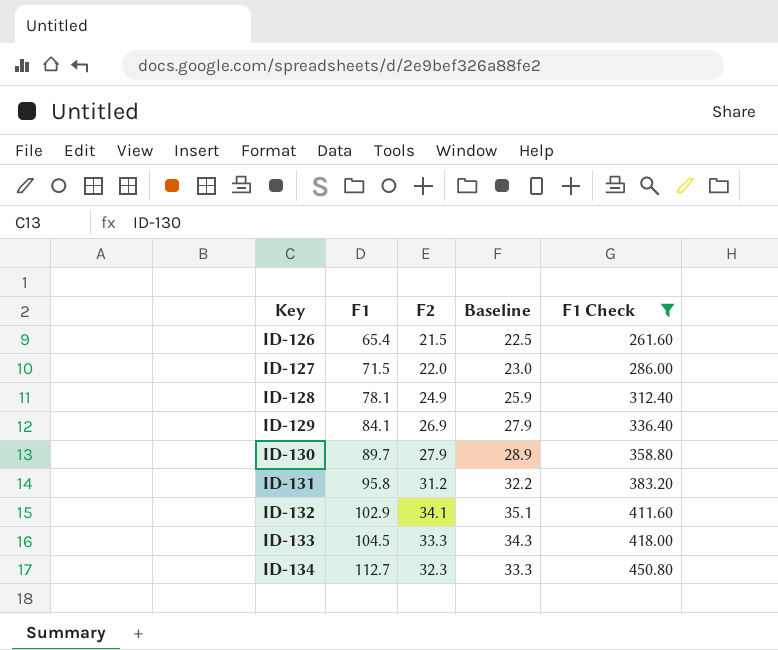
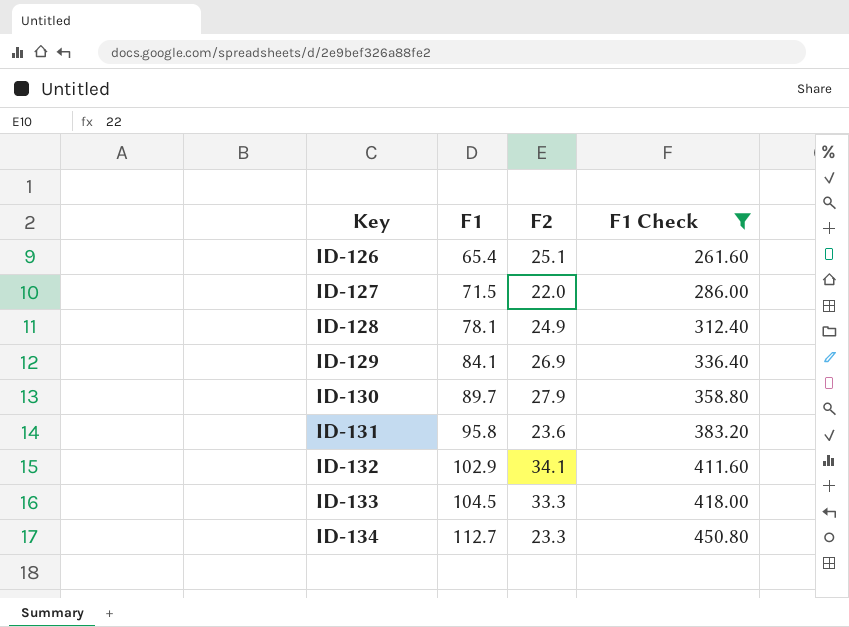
column Baseline | formula: [F2] + 1 -> none
ID-126 | F2: 21.5 -> 25.1
ID-131 | F2: 31.2 -> 23.6
ID-134 | F2: 32.3 -> 23.3

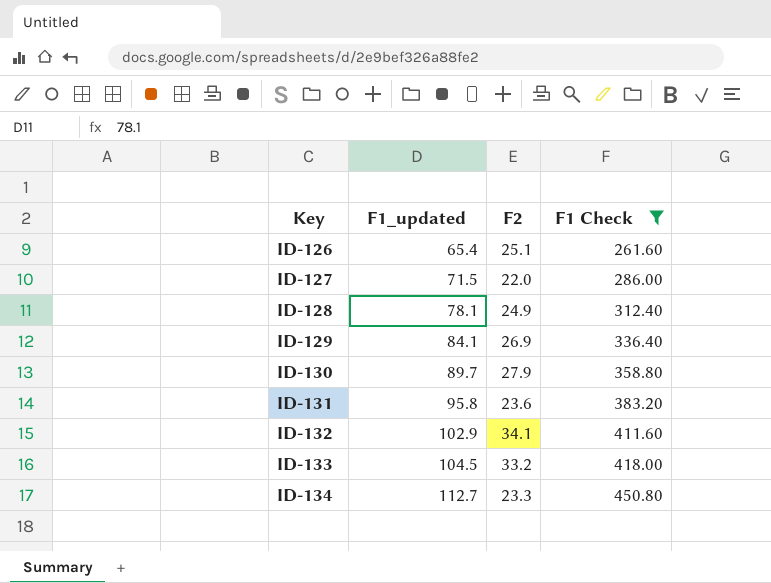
column name: F1 -> F1_updated
ID-133 | F2: 33.3 -> 33.2

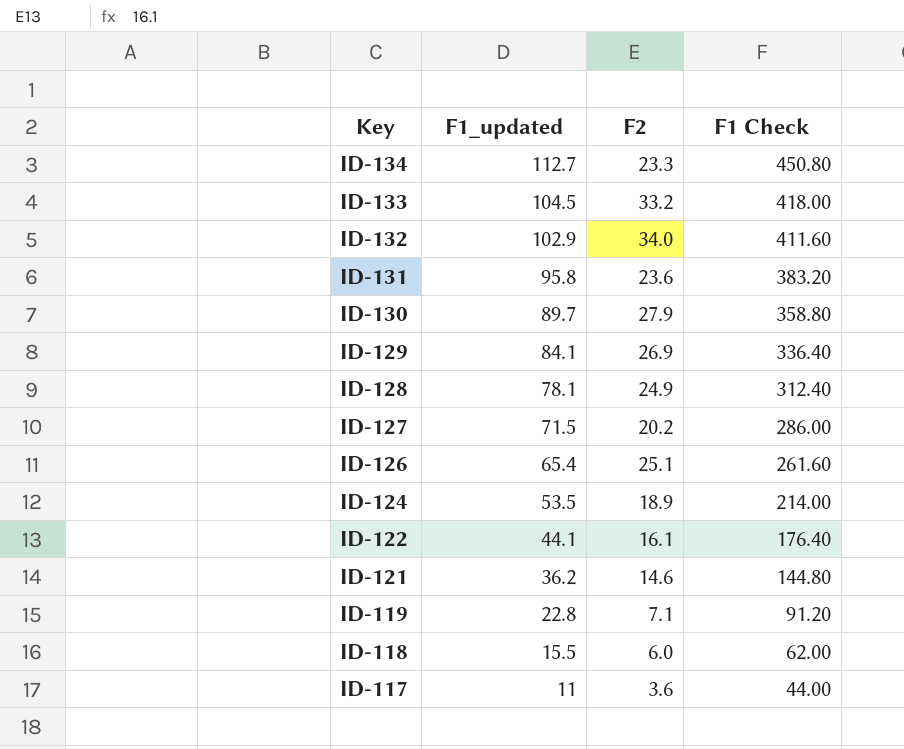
filter: F1 Check >= 261.60 -> none
row order: Key ascending -> Key descending
ID-132 | F2: 34.1 -> 34.0
ID-127 | F2: 22.0 -> 20.2

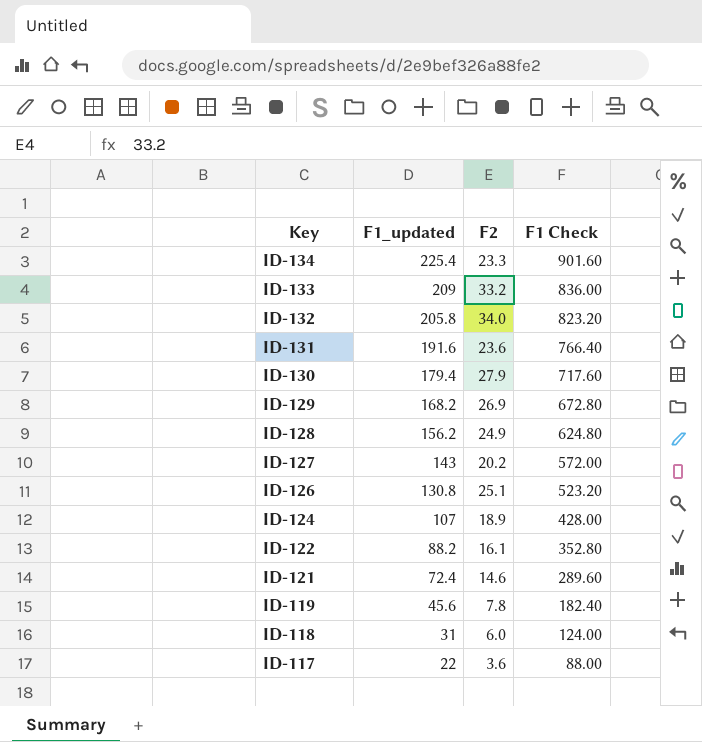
ID-134 | F1_updated: 112.7 -> 225.4
ID-134 | F1 Check: 450.80 -> 901.60
ID-133 | F1_updated: 104.5 -> 209
ID-133 | F1 Check: 418.00 -> 836.00
ID-132 | F1_updated: 102.9 -> 205.8
ID-132 | F1 Check: 411.60 -> 823.20
ID-131 | F1_updated: 95.8 -> 191.6
ID-131 | F1 Check: 383.20 -> 766.40
ID-130 | F1_updated: 89.7 -> 179.4
ID-130 | F1 Check: 358.80 -> 717.60
ID-129 | F1_updated: 84.1 -> 168.2
ID-129 | F1 Check: 336.40 -> 672.80
ID-128 | F1_updated: 78.1 -> 156.2
ID-128 | F1 Check: 312.40 -> 624.80
ID-127 | F1_updated: 71.5 -> 143
ID-127 | F1 Check: 286.00 -> 572.00
ID-126 | F1_updated: 65.4 -> 130.8
ID-126 | F1 Check: 261.60 -> 523.20
ID-124 | F1_updated: 53.5 -> 107
ID-124 | F1 Check: 214.00 -> 428.00
ID-122 | F1_updated: 44.1 -> 88.2
ID-122 | F1 Check: 176.40 -> 352.80
ID-121 | F1_updated: 36.2 -> 72.4
ID-121 | F1 Check: 144.80 -> 289.60
ID-119 | F1_updated: 22.8 -> 45.6
ID-119 | F2: 7.1 -> 7.8
ID-119 | F1 Check: 91.20 -> 182.40
ID-118 | F1_updated: 15.5 -> 31
ID-118 | F1 Check: 62.00 -> 124.00
ID-117 | F1_updated: 11 -> 22
ID-117 | F1 Check: 44.00 -> 88.00

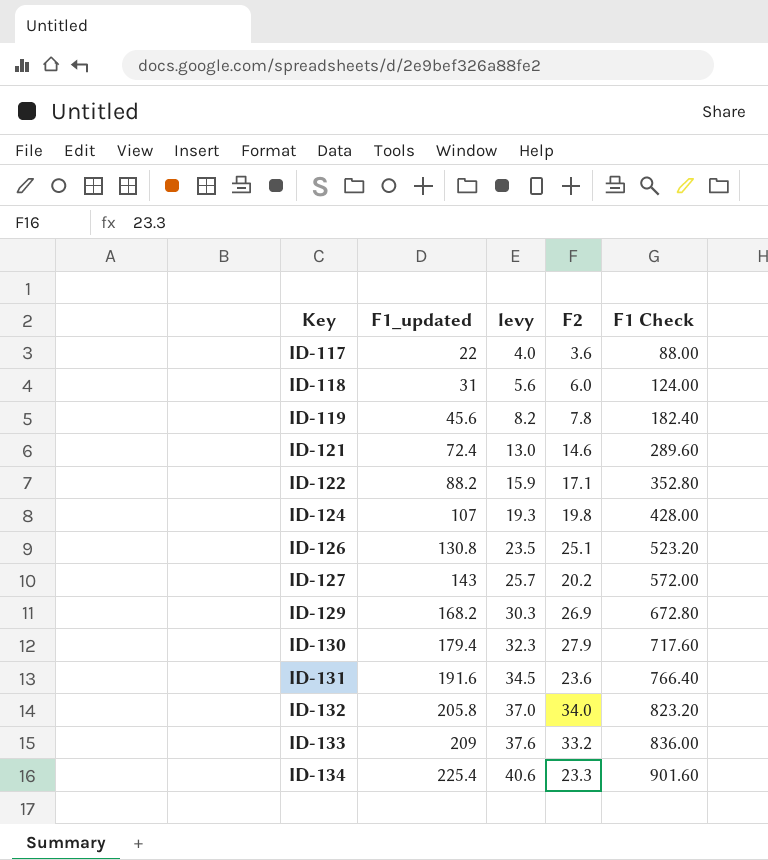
row order: Key descending -> Key ascending
column levy | formula: none -> [F1_updated] * 0.18
row ID-128: 156.2 | 24.9 | 624.80 -> none
ID-122 | F2: 16.1 -> 17.1
ID-124 | F2: 18.9 -> 19.8

